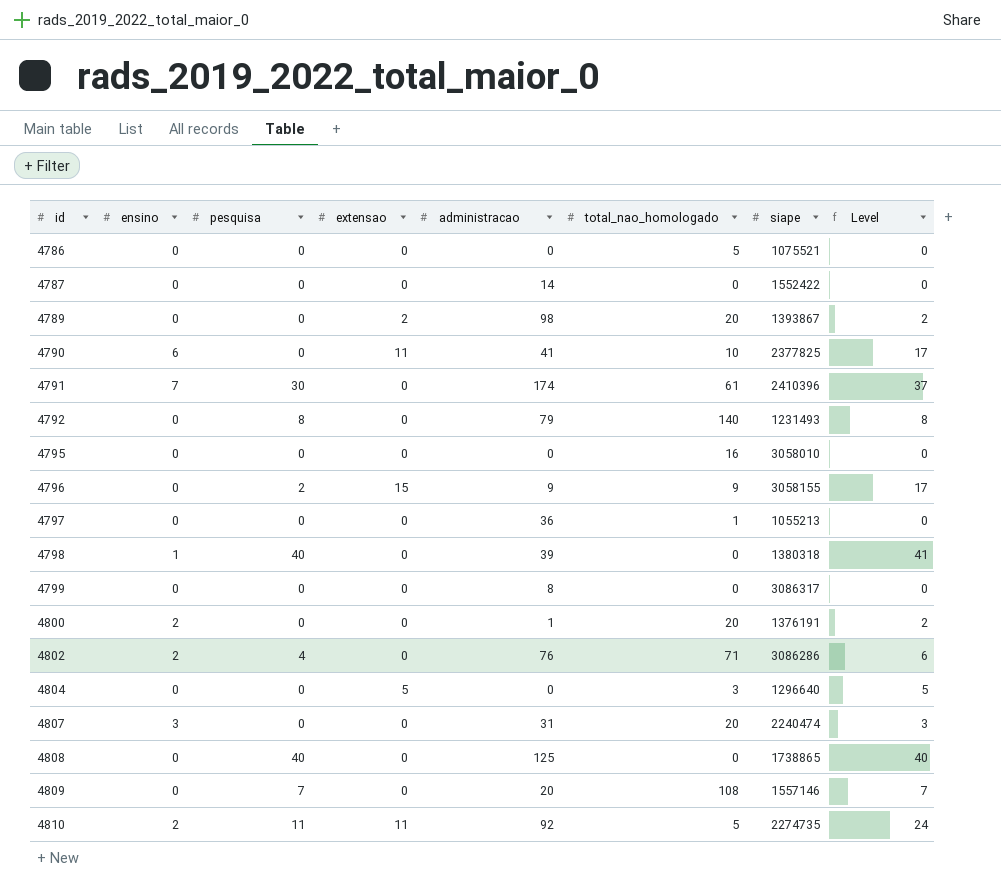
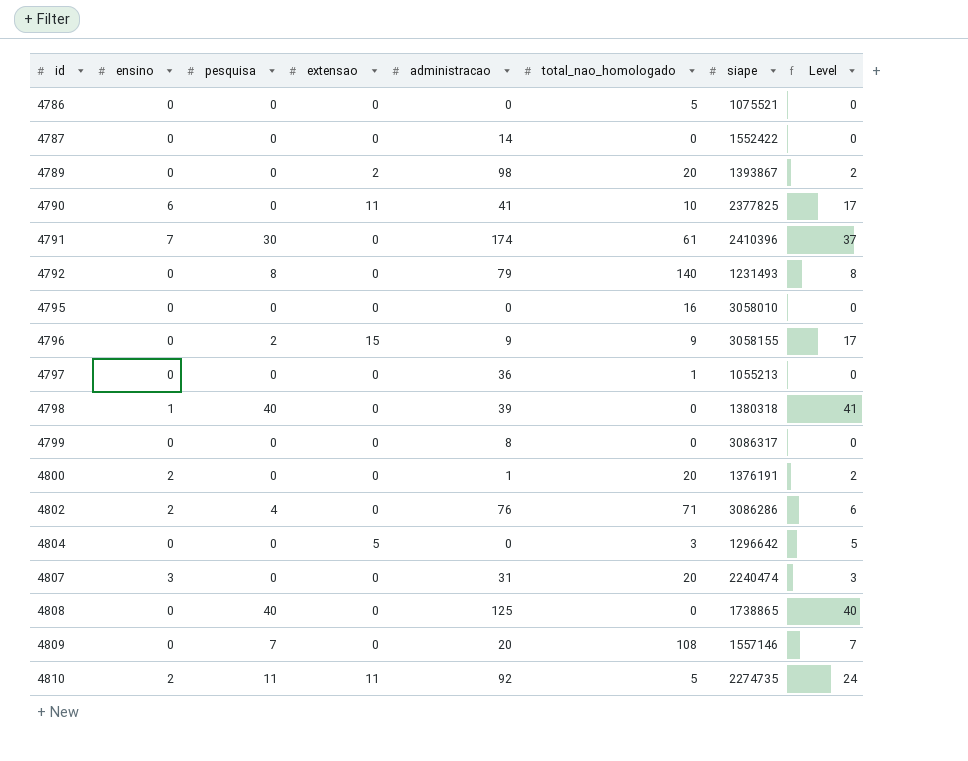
4804 | siape: 1296640 -> 1296642

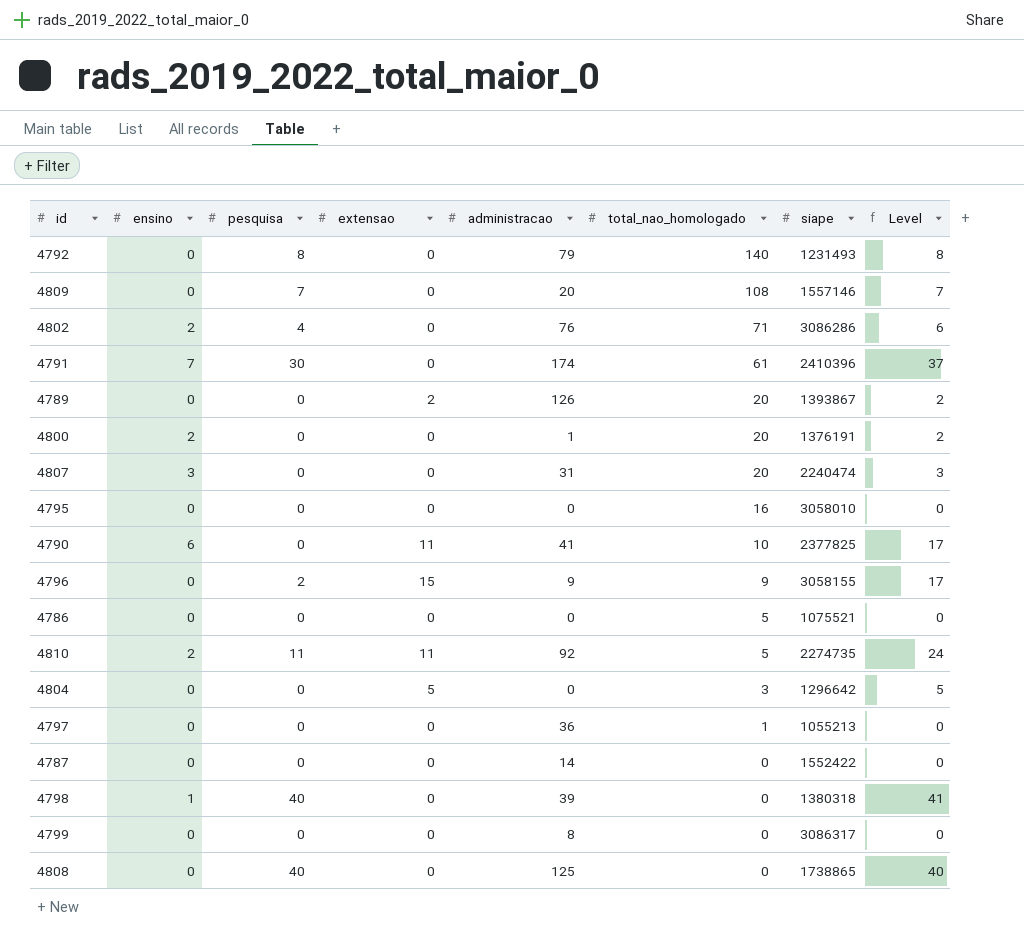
row order: id ascending -> total_nao_homologado descending
4789 | administracao: 98 -> 126

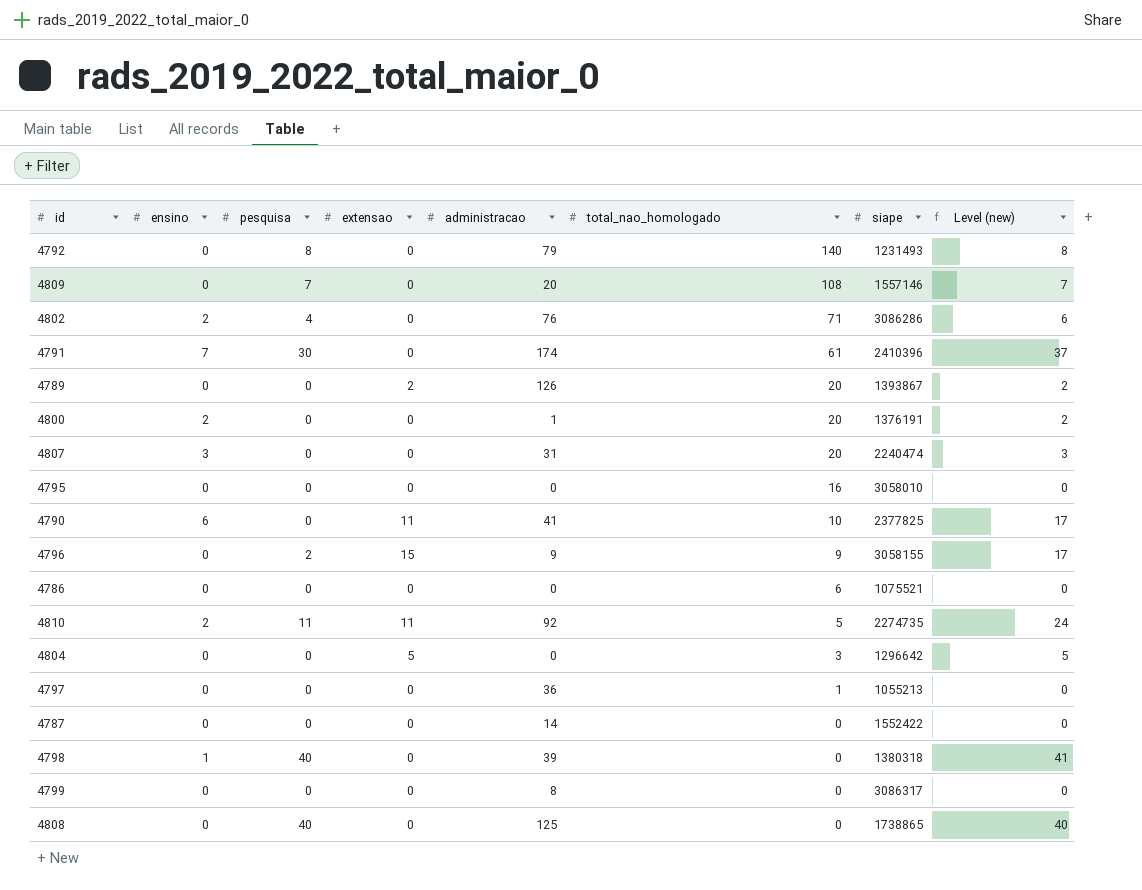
column name: Level -> Level (new)
4786 | total_nao_homologado: 5 -> 6

